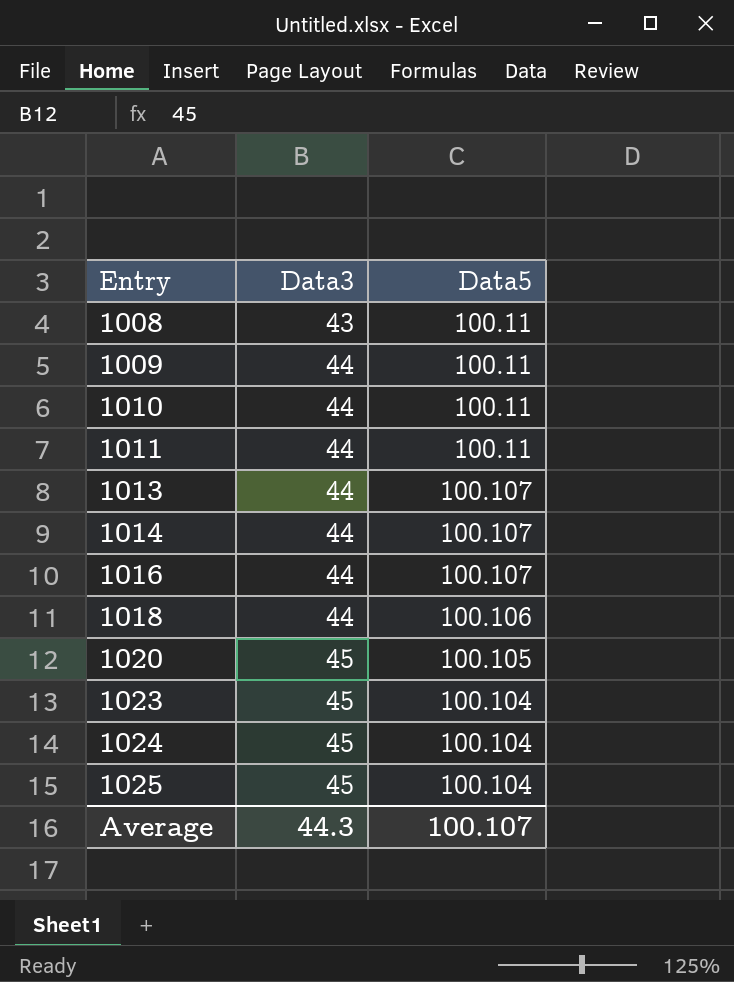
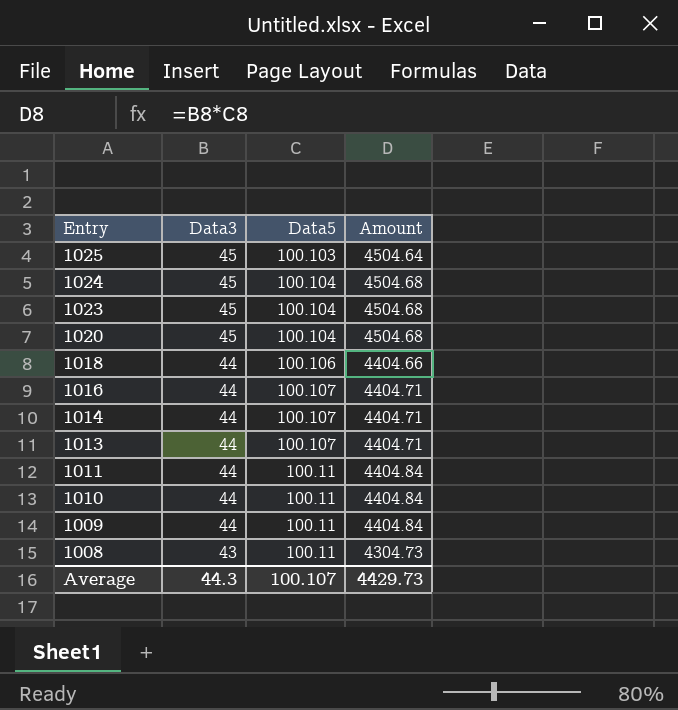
row order: Entry ascending -> Entry descending
column Amount | formula: none -> [Data3] * [Data5]
1025 | Data5: 100.104 -> 100.103
1020 | Data5: 100.105 -> 100.104

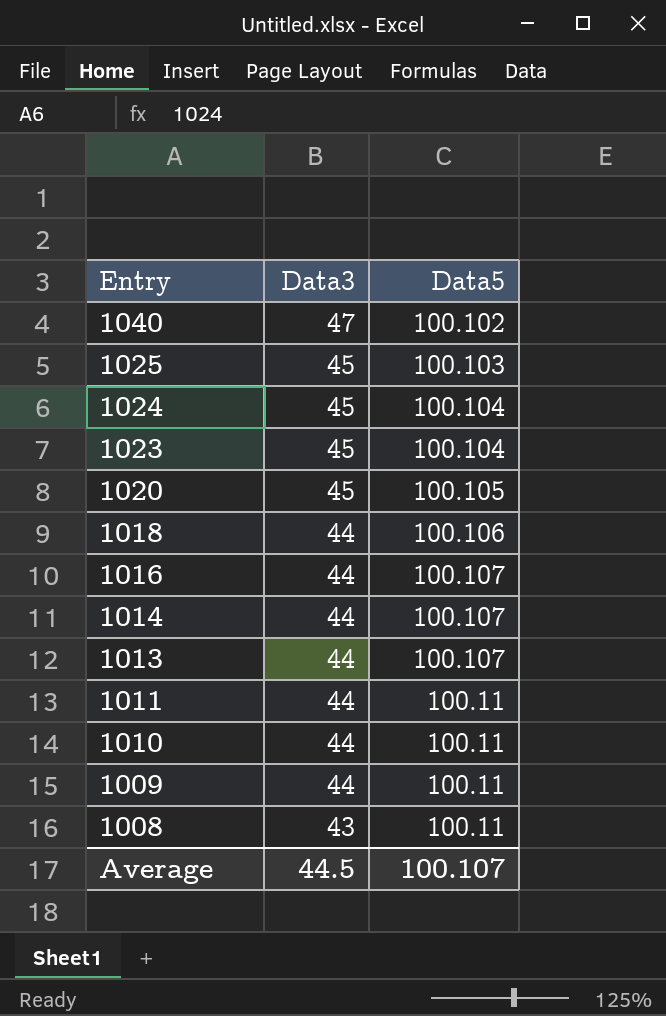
column Amount | formula: [Data3] * [Data5] -> none
row 1040: none -> 47 | 100.102
1020 | Data5: 100.104 -> 100.105
Average | Data3: 44.3 -> 44.5

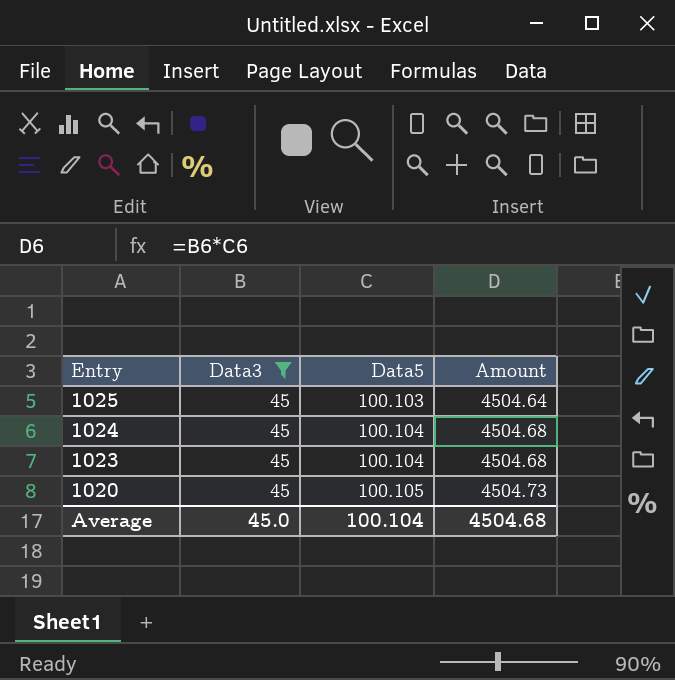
filter: none -> Data3 = 45
column Amount | formula: none -> [Data3] * [Data5]
Average | Data3: 44.5 -> 45.0
Average | Data5: 100.107 -> 100.104

